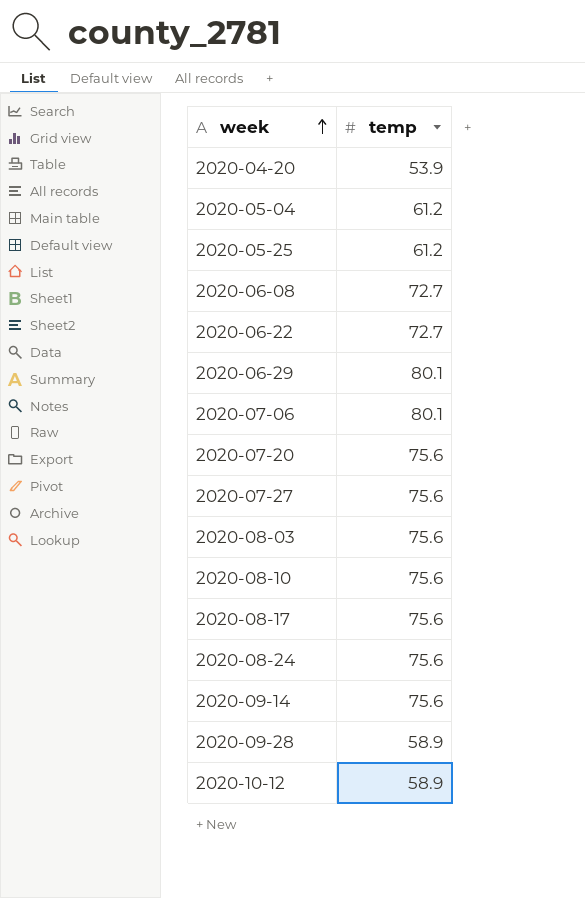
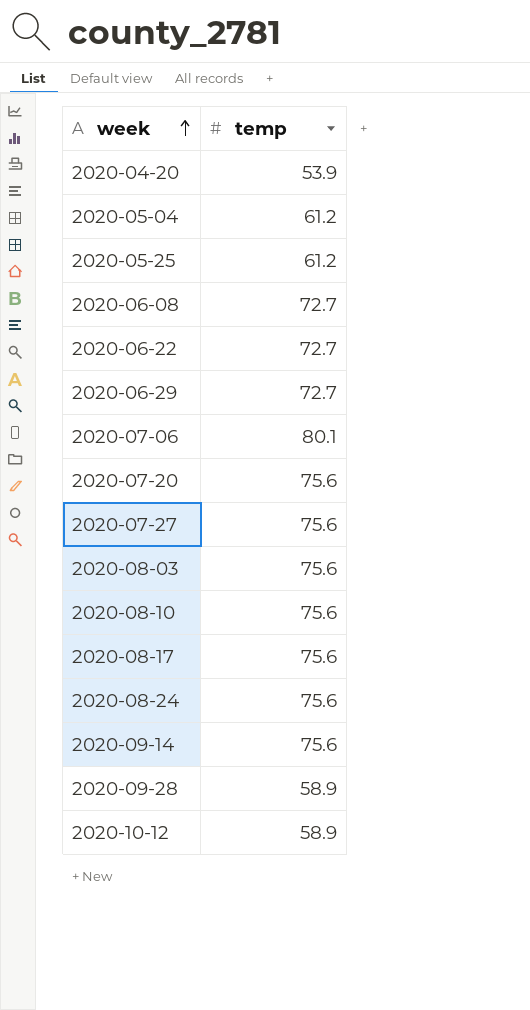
2020-06-29 | temp: 80.1 -> 72.7

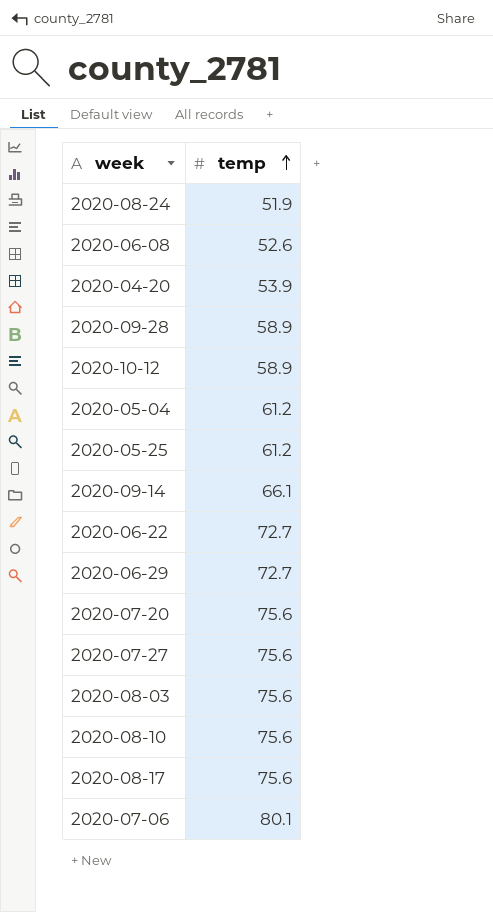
row order: week ascending -> temp ascending
2020-08-24 | temp: 75.6 -> 51.9
2020-06-08 | temp: 72.7 -> 52.6
2020-09-14 | temp: 75.6 -> 66.1

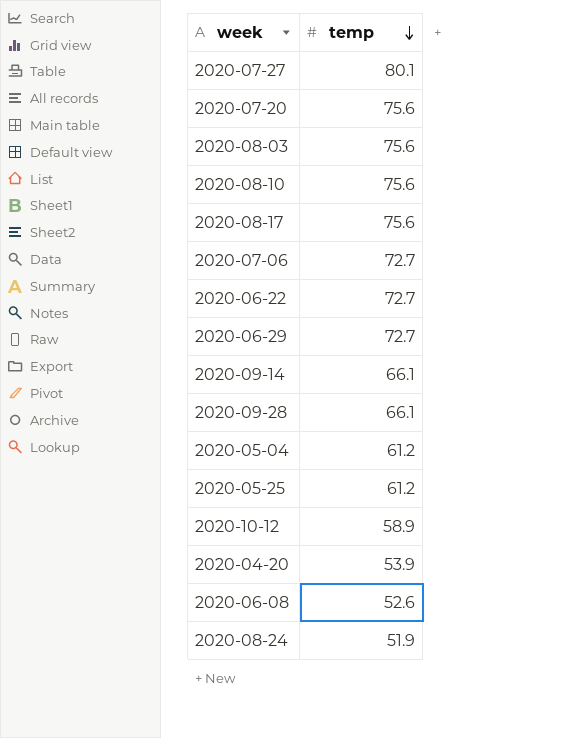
row order: temp ascending -> temp descending
2020-07-27 | temp: 75.6 -> 80.1
2020-07-06 | temp: 80.1 -> 72.7
2020-09-28 | temp: 58.9 -> 66.1

